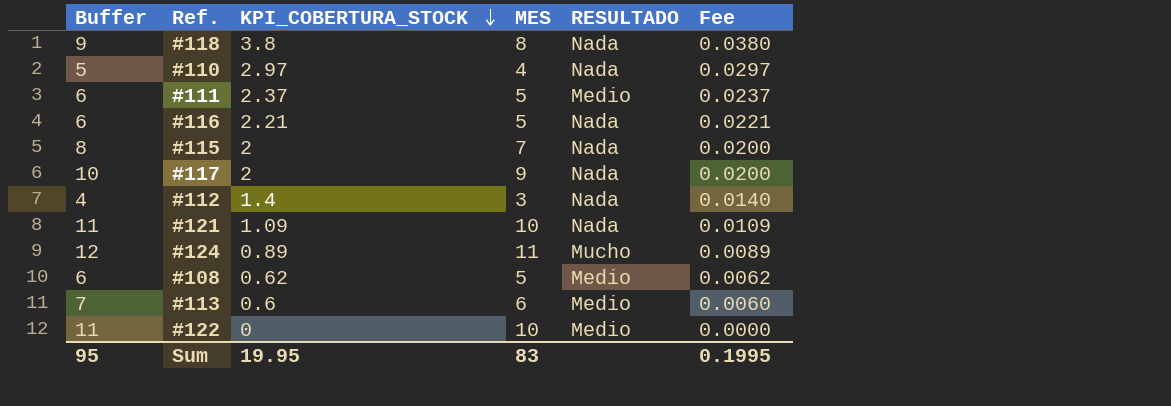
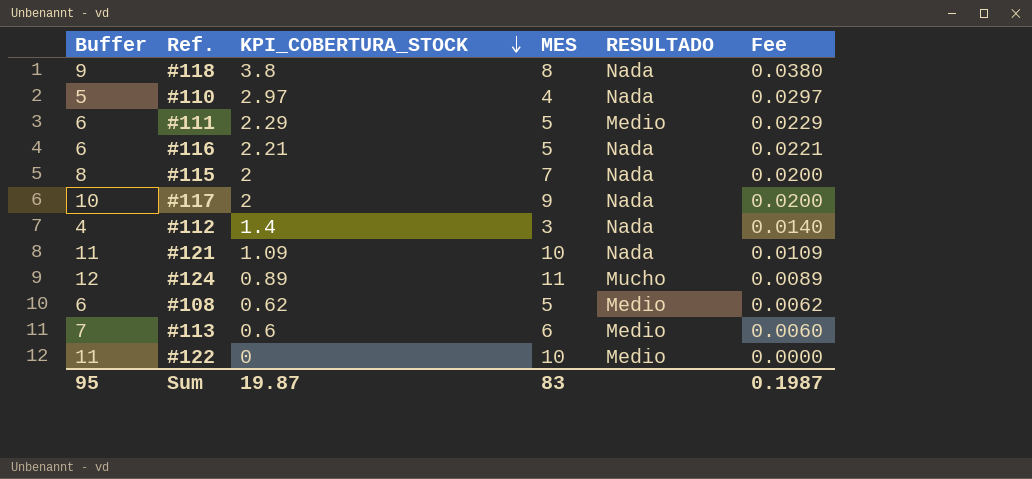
#111 | KPI_COBERTURA_STOCK: 2.37 -> 2.29
#111 | Fee: 0.0237 -> 0.0229
Sum | KPI_COBERTURA_STOCK: 19.95 -> 19.87
Sum | Fee: 0.1995 -> 0.1987

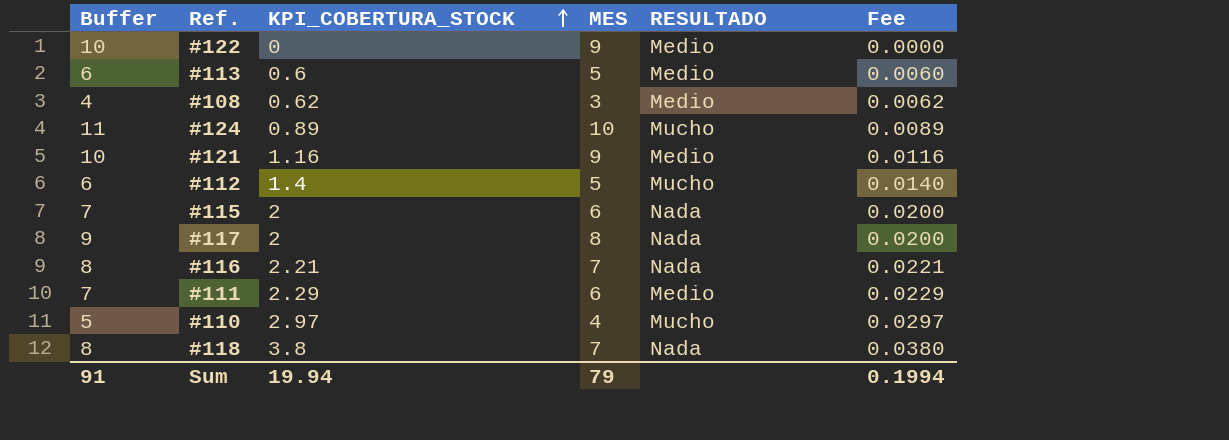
row order: KPI_COBERTURA_STOCK descending -> KPI_COBERTURA_STOCK ascending
#122 | Buffer: 11 -> 10
#122 | MES: 10 -> 9
#113 | Buffer: 7 -> 6
#113 | MES: 6 -> 5
#108 | Buffer: 6 -> 4
#108 | MES: 5 -> 3
#124 | Buffer: 12 -> 11
#124 | MES: 11 -> 10
#121 | Buffer: 11 -> 10
#121 | KPI_COBERTURA_STOCK: 1.09 -> 1.16
#121 | MES: 10 -> 9
#121 | RESULTADO: Nada -> Medio
#121 | Fee: 0.0109 -> 0.0116
#112 | Buffer: 4 -> 6
#112 | MES: 3 -> 5
#112 | RESULTADO: Nada -> Mucho
#115 | Buffer: 8 -> 7
#115 | MES: 7 -> 6
#117 | Buffer: 10 -> 9
#117 | MES: 9 -> 8
#116 | Buffer: 6 -> 8
#116 | MES: 5 -> 7
#111 | Buffer: 6 -> 7
#111 | MES: 5 -> 6
#110 | RESULTADO: Nada -> Mucho
#118 | Buffer: 9 -> 8
#118 | MES: 8 -> 7
Sum | Buffer: 95 -> 91
Sum | KPI_COBERTURA_STOCK: 19.87 -> 19.94
Sum | MES: 83 -> 79
Sum | Fee: 0.1987 -> 0.1994

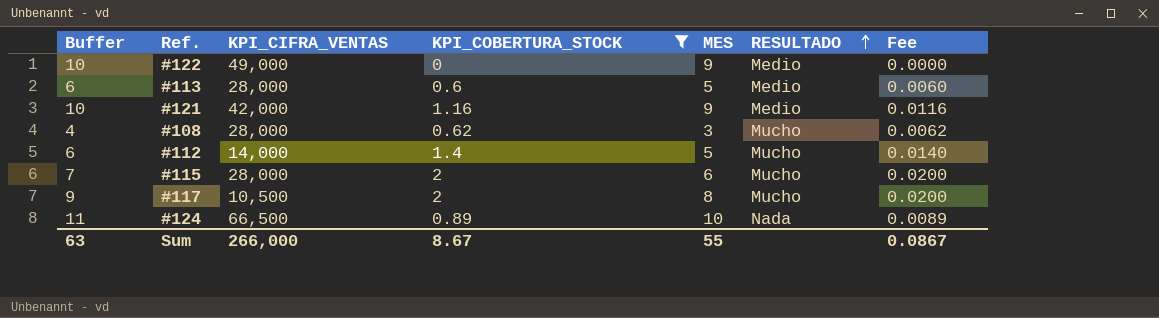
filter: none -> KPI_COBERTURA_STOCK <= 2
row order: KPI_COBERTURA_STOCK ascending -> RESULTADO ascending
column KPI_CIFRA_VENTAS | position: none -> 3
#108 | RESULTADO: Medio -> Mucho
#115 | RESULTADO: Nada -> Mucho
#117 | RESULTADO: Nada -> Mucho
#124 | RESULTADO: Mucho -> Nada
Sum | Buffer: 91 -> 63
Sum | KPI_COBERTURA_STOCK: 19.94 -> 8.67
Sum | MES: 79 -> 55
Sum | Fee: 0.1994 -> 0.0867

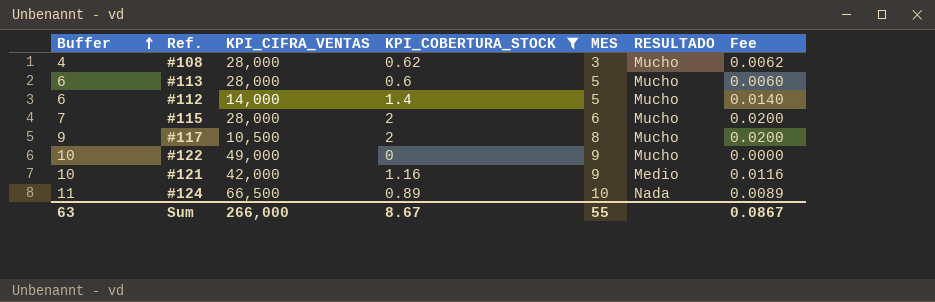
row order: RESULTADO ascending -> Buffer ascending
#113 | RESULTADO: Medio -> Mucho
#122 | RESULTADO: Medio -> Mucho

